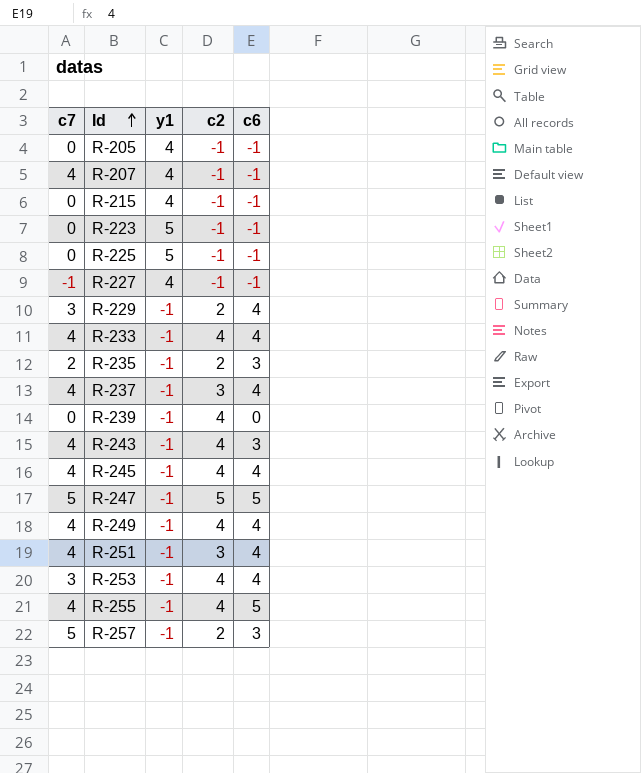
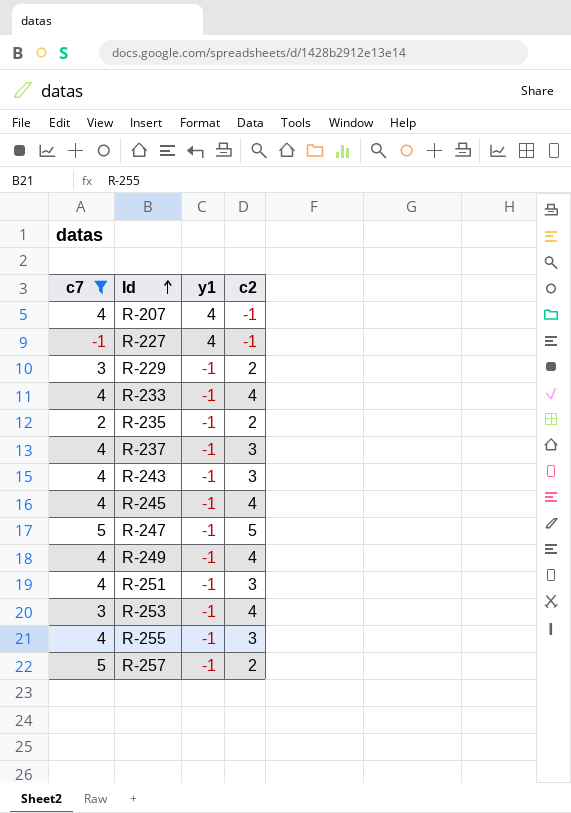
filter: none -> c7 != 0
column c6 | position: 5 -> none
R-243 | c2: 4 -> 3
R-255 | c2: 4 -> 3

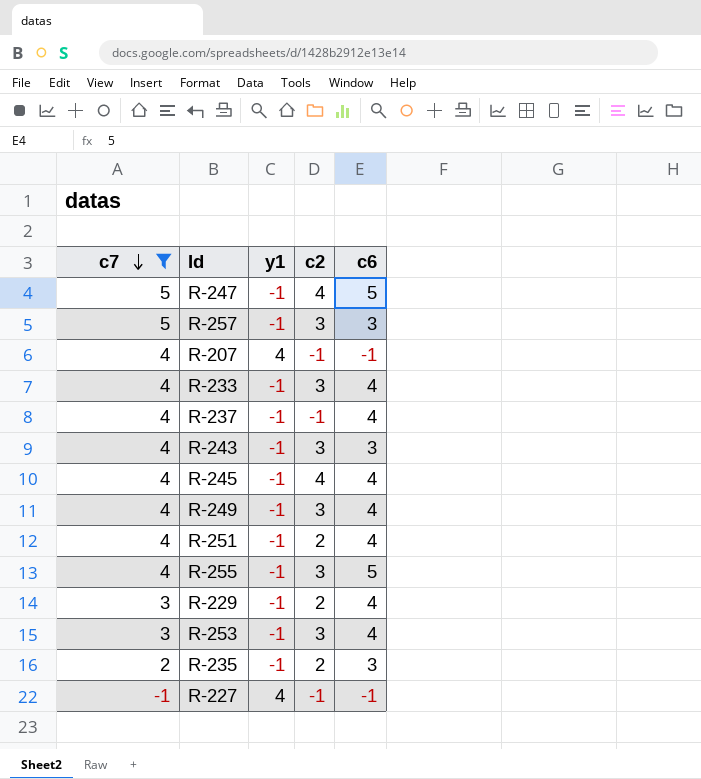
row order: Id ascending -> c7 descending
column c6 | position: none -> 5
R-247 | c2: 5 -> 4
R-257 | c2: 2 -> 3
R-233 | c2: 4 -> 3
R-237 | c2: 3 -> -1
R-249 | c2: 4 -> 3
R-251 | c2: 3 -> 2
R-253 | c2: 4 -> 3

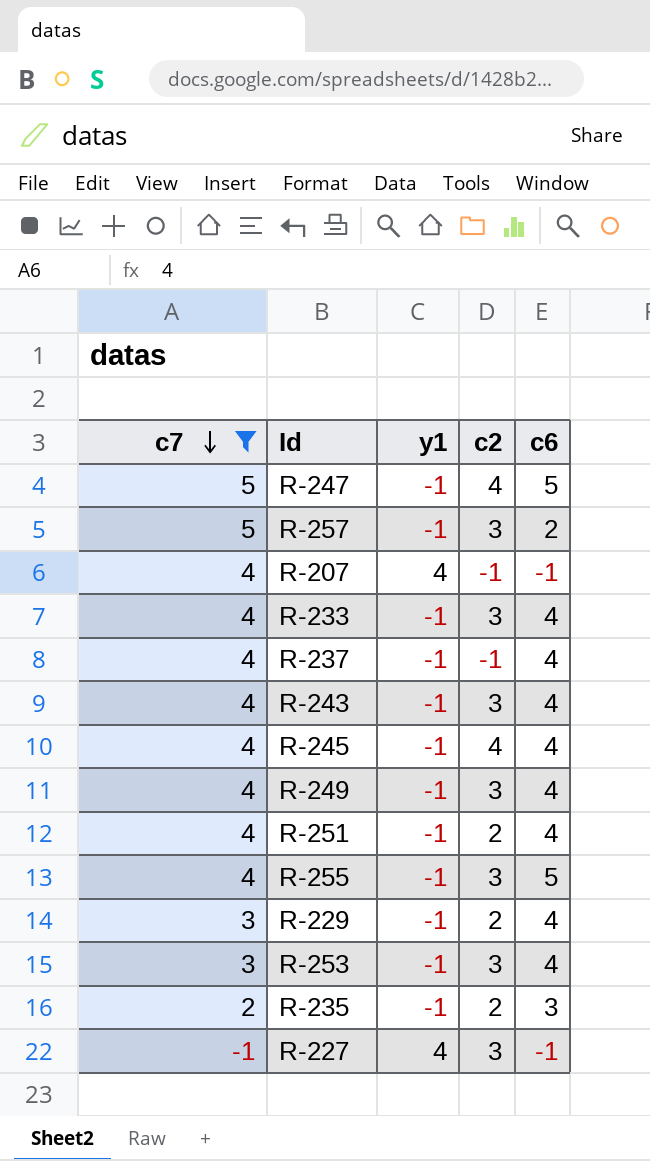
R-257 | c6: 3 -> 2
R-243 | c6: 3 -> 4
R-227 | c2: -1 -> 3

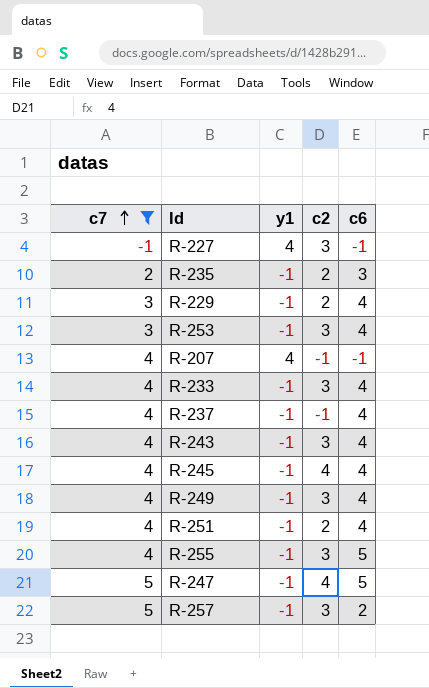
row order: c7 descending -> c7 ascending

